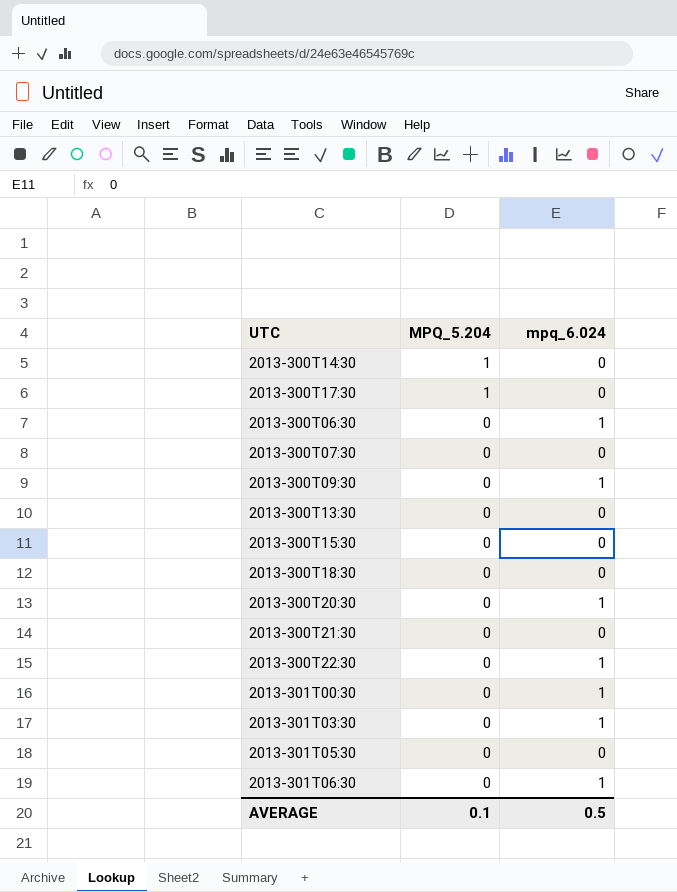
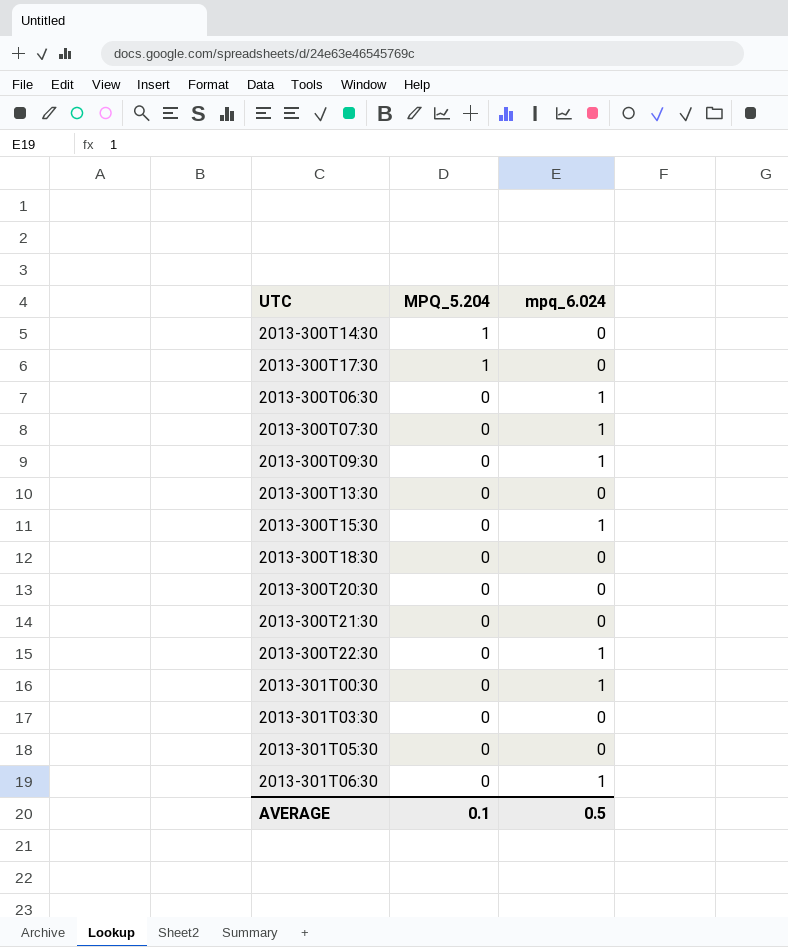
2013-300T07:30 | mpq_6.024: 0 -> 1
2013-300T15:30 | mpq_6.024: 0 -> 1
2013-300T20:30 | mpq_6.024: 1 -> 0
2013-301T03:30 | mpq_6.024: 1 -> 0

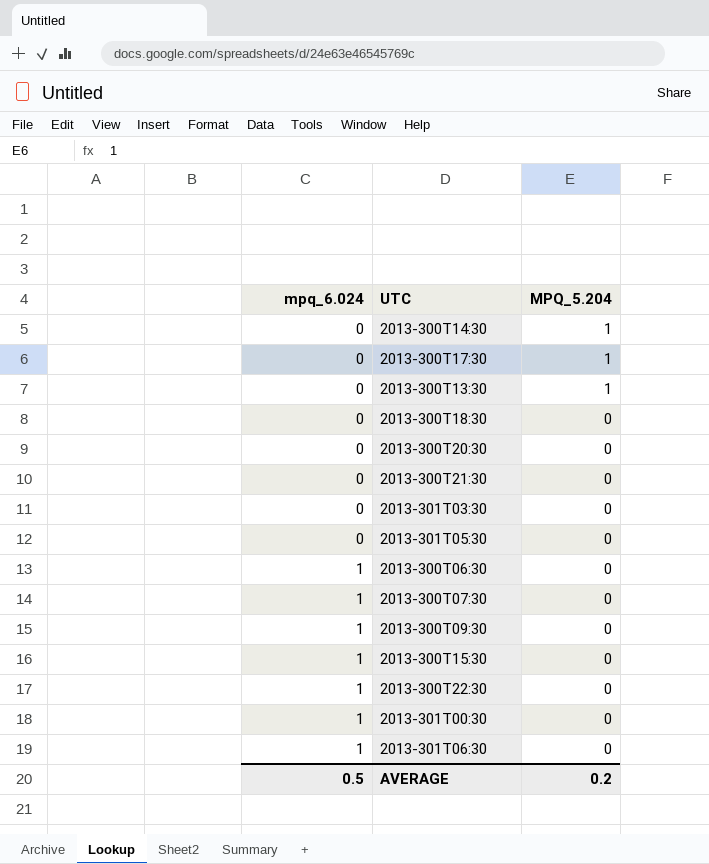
row order: MPQ_5.204 descending -> mpq_6.024 ascending
column mpq_6.024 | position: 3 -> 1
2013-300T13:30 | MPQ_5.204: 0 -> 1
AVERAGE | MPQ_5.204: 0.1 -> 0.2

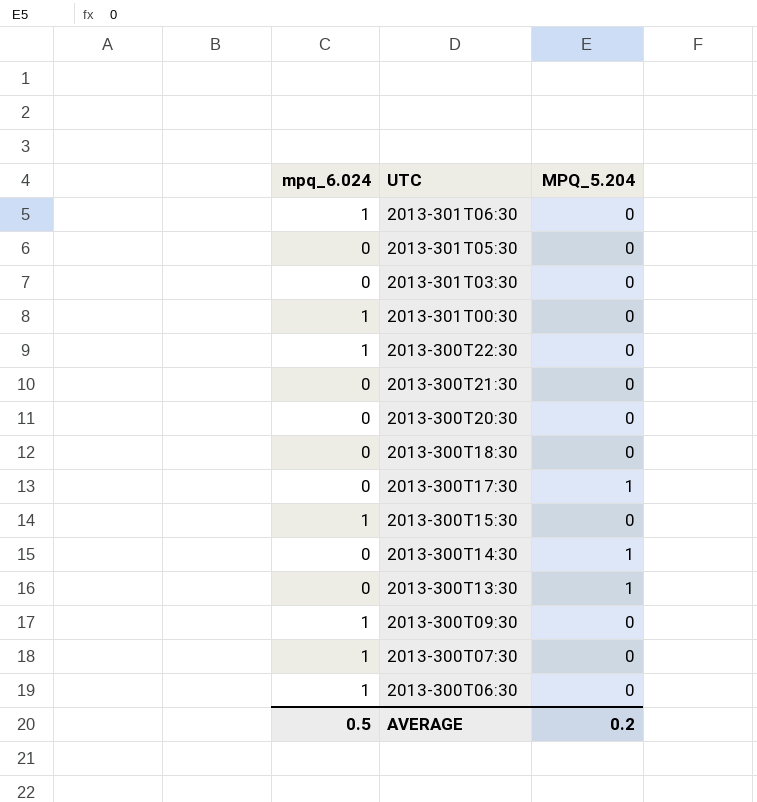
row order: mpq_6.024 ascending -> UTC descending

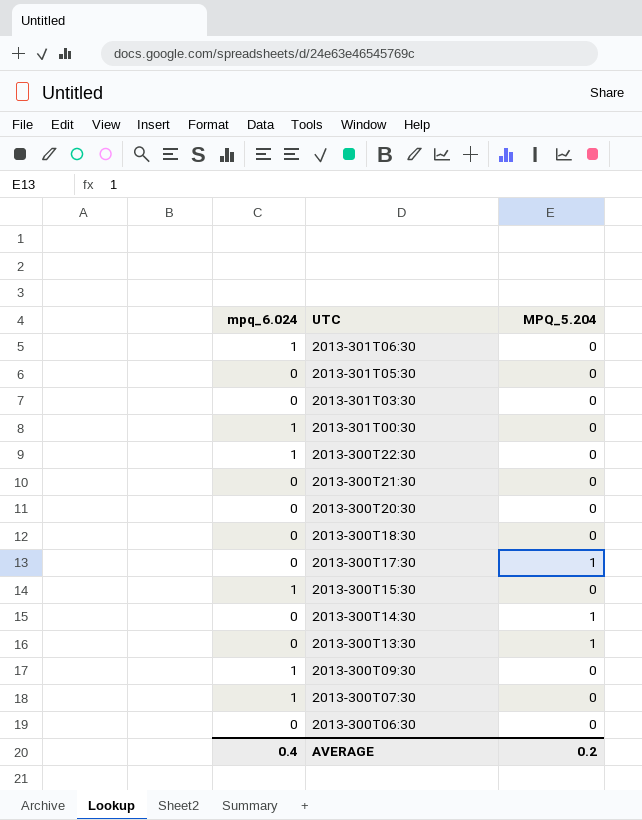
2013-300T06:30 | mpq_6.024: 1 -> 0
AVERAGE | mpq_6.024: 0.5 -> 0.4

